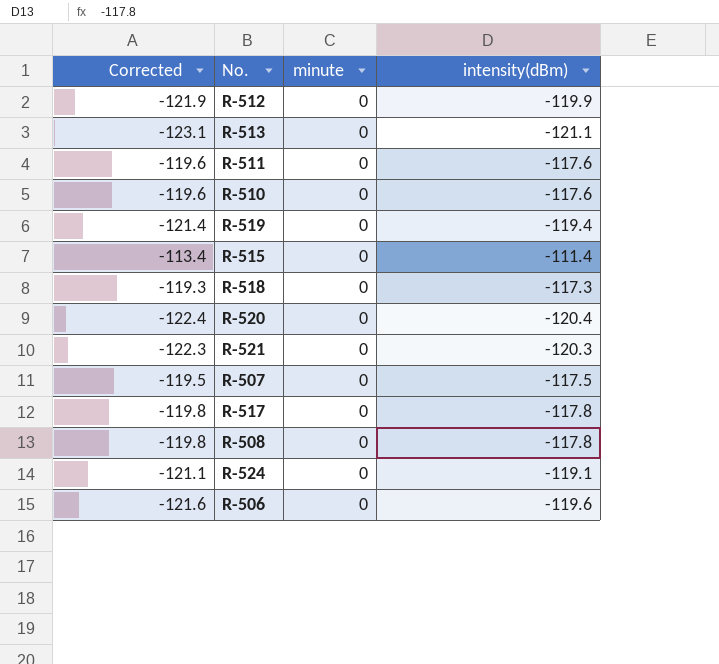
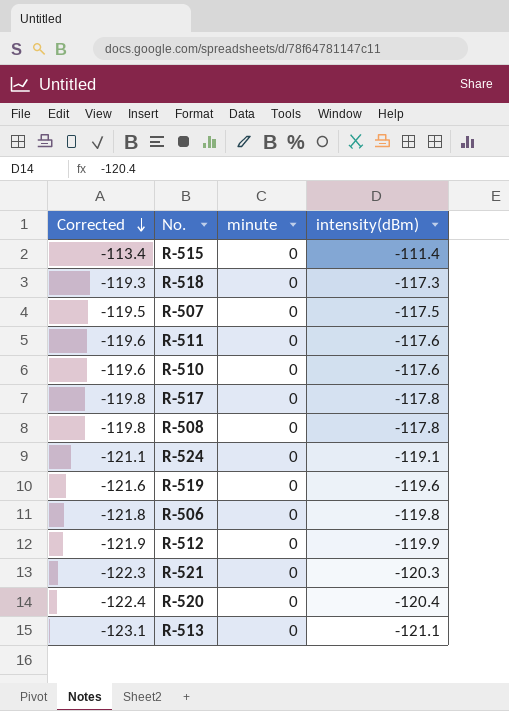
row order: none -> Corrected descending
R-519 | Corrected: -121.4 -> -121.6
R-519 | intensity(dBm): -119.4 -> -119.6
R-506 | Corrected: -121.6 -> -121.8
R-506 | intensity(dBm): -119.6 -> -119.8

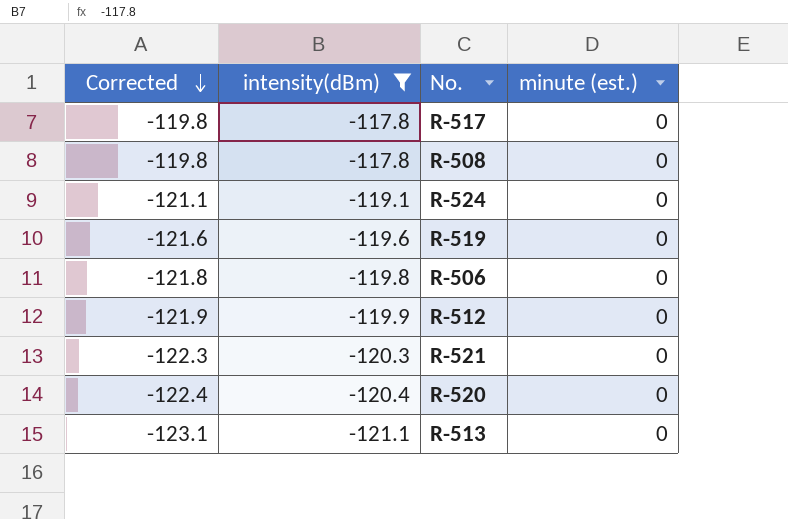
filter: none -> intensity(dBm) <= -117.8
column intensity(dBm) | position: 4 -> 2
column name: minute -> minute (est.)

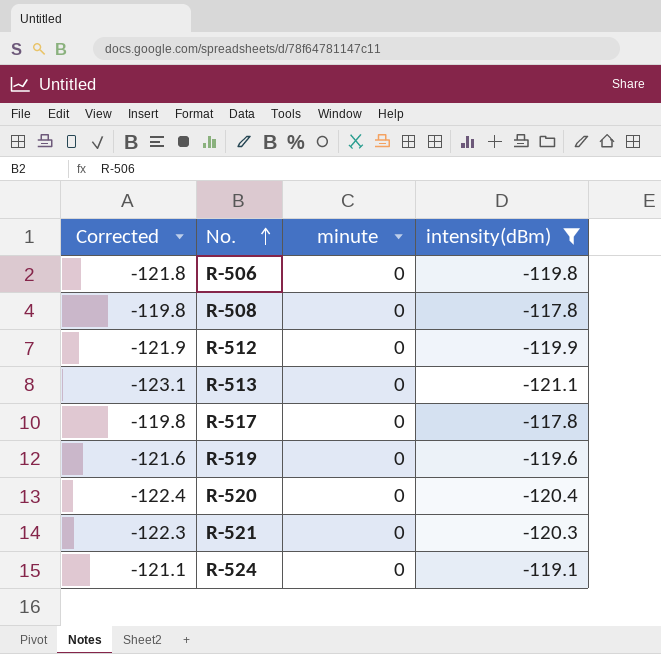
row order: Corrected descending -> No. ascending
column name: minute (est.) -> minute
column intensity(dBm) | position: 2 -> 4

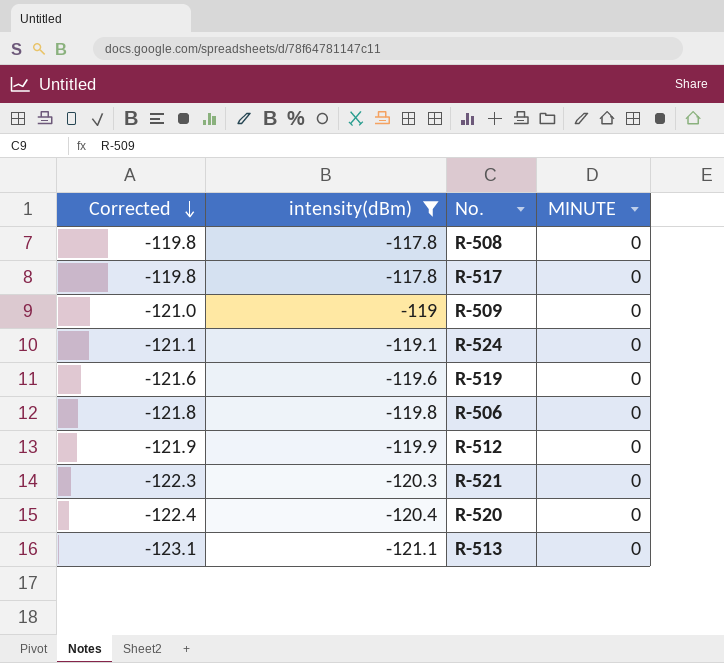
row order: No. ascending -> Corrected descending
column intensity(dBm) | position: 4 -> 2
column name: minute -> MINUTE
row R-509: none -> -121.0 | -119 | 0

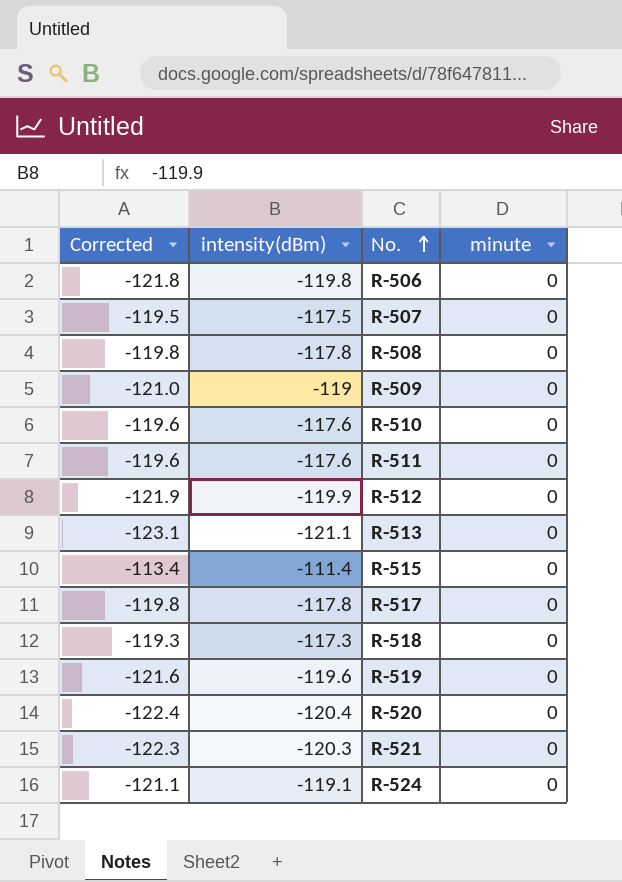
filter: intensity(dBm) <= -117.8 -> none
row order: Corrected descending -> No. ascending
column name: MINUTE -> minute

